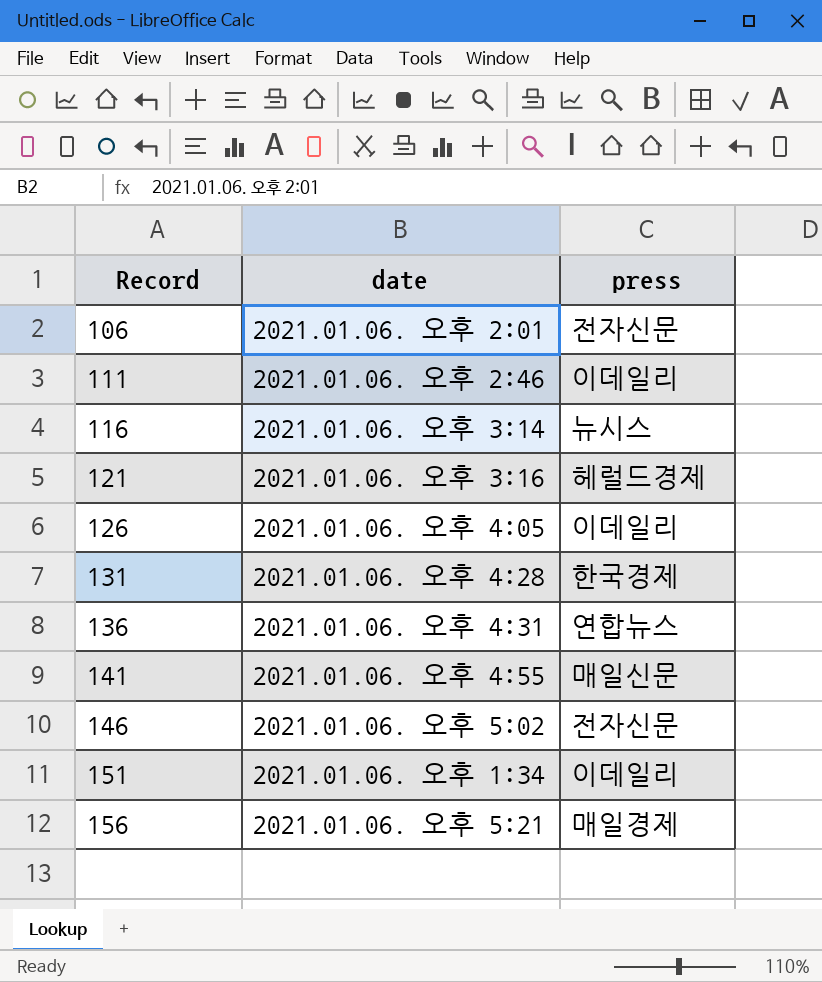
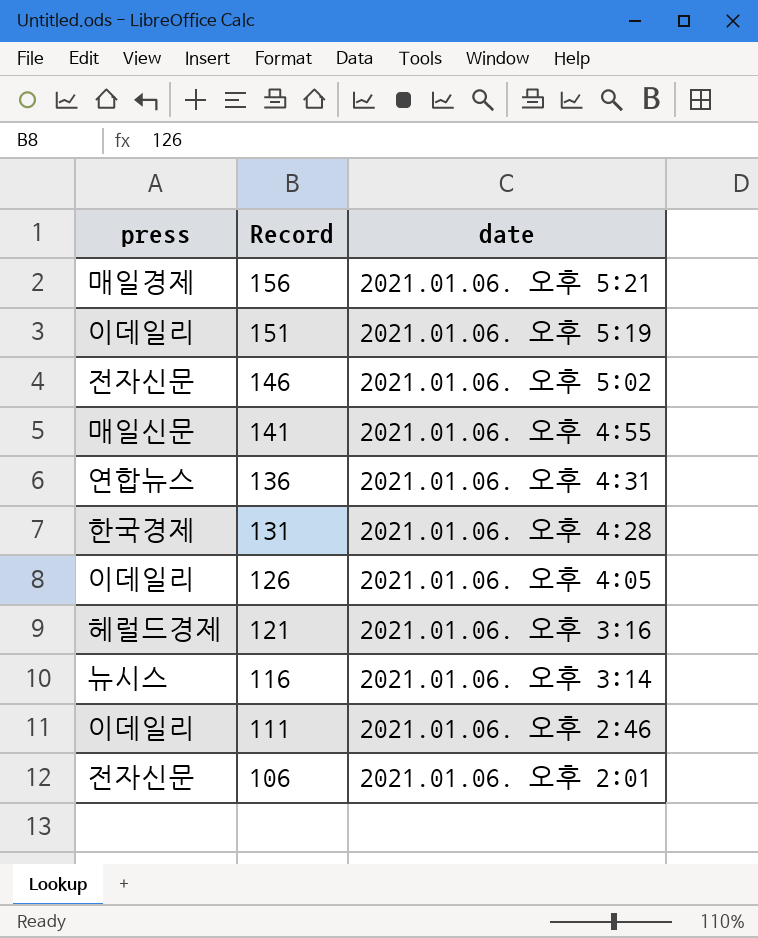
row order: Record ascending -> Record descending
column press | position: 3 -> 1
151 | date: 2021.01.06. 오후 1:34 -> 2021.01.06. 오후 5:19

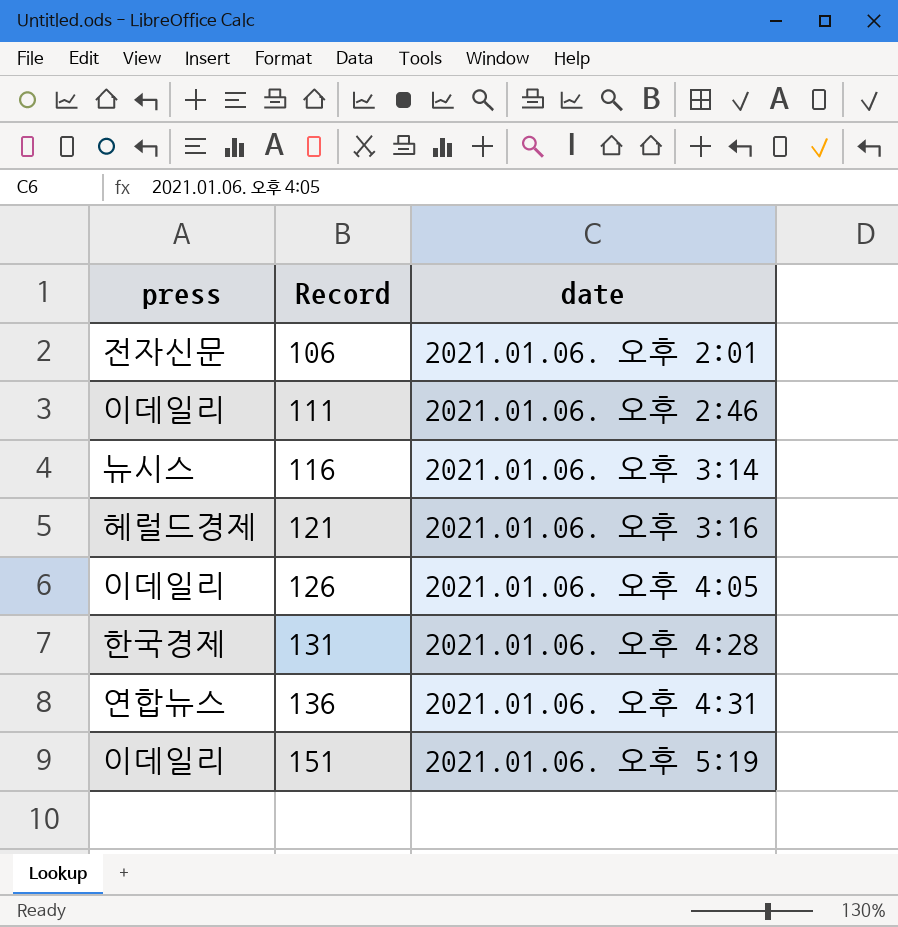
row order: Record descending -> Record ascending
row 156: 매일경제 | 2021.01.06. 오후 5:21 -> none
row 146: 전자신문 | 2021.01.06. 오후 5:02 -> none
row 141: 매일신문 | 2021.01.06. 오후 4:55 -> none

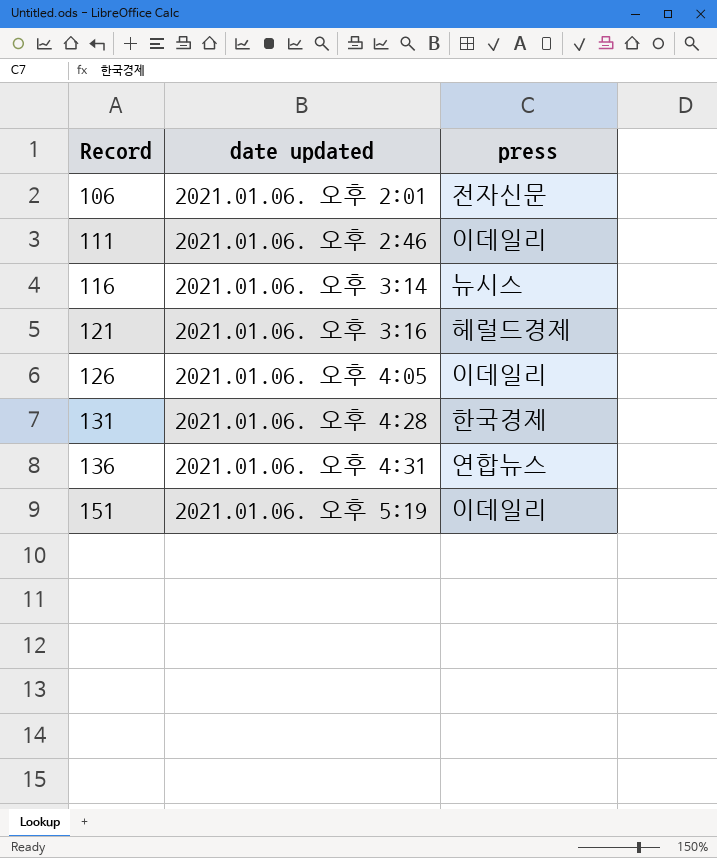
column name: date -> date updated
column press | position: 1 -> 3

